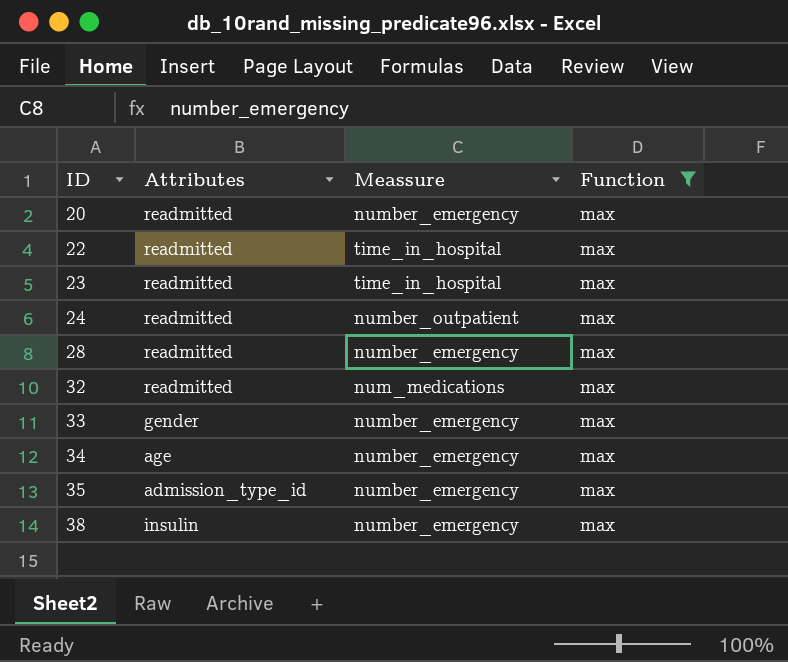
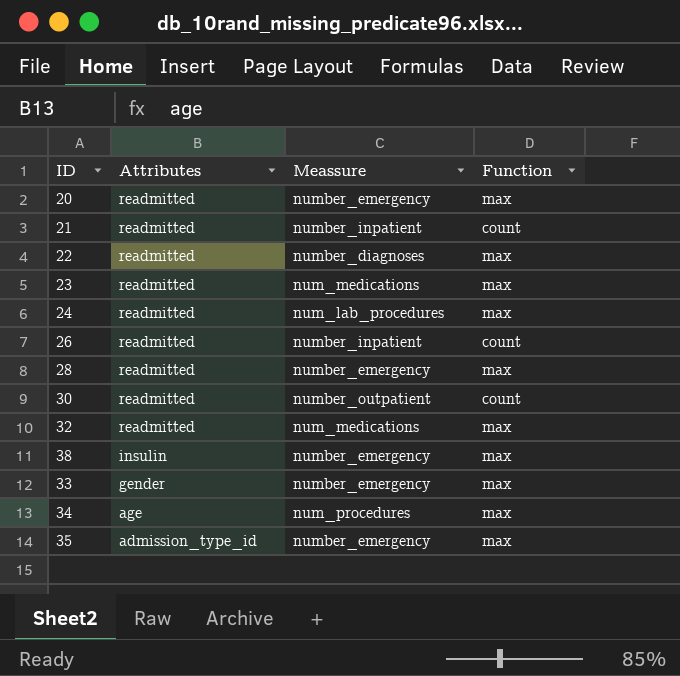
filter: Function = max -> none
row order: ID ascending -> Attributes descending
22 | Meassure: time_in_hospital -> number_diagnoses
23 | Meassure: time_in_hospital -> num_medications
24 | Meassure: number_outpatient -> num_lab_procedures
34 | Meassure: number_emergency -> num_procedures

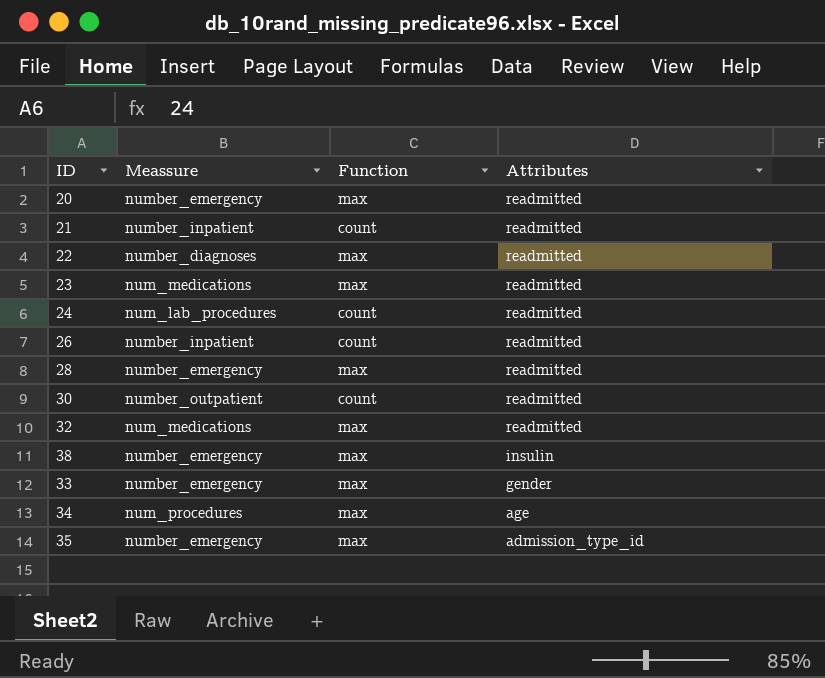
column Attributes | position: 2 -> 4
24 | Function: max -> count

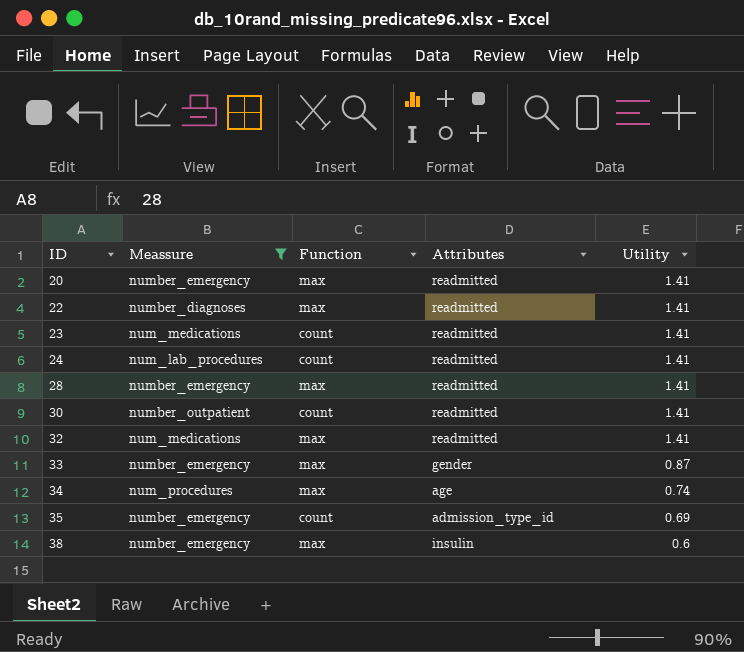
filter: none -> Meassure != number_inpatient
row order: Attributes descending -> ID ascending
column Utility | position: none -> 5
23 | Function: max -> count
35 | Function: max -> count

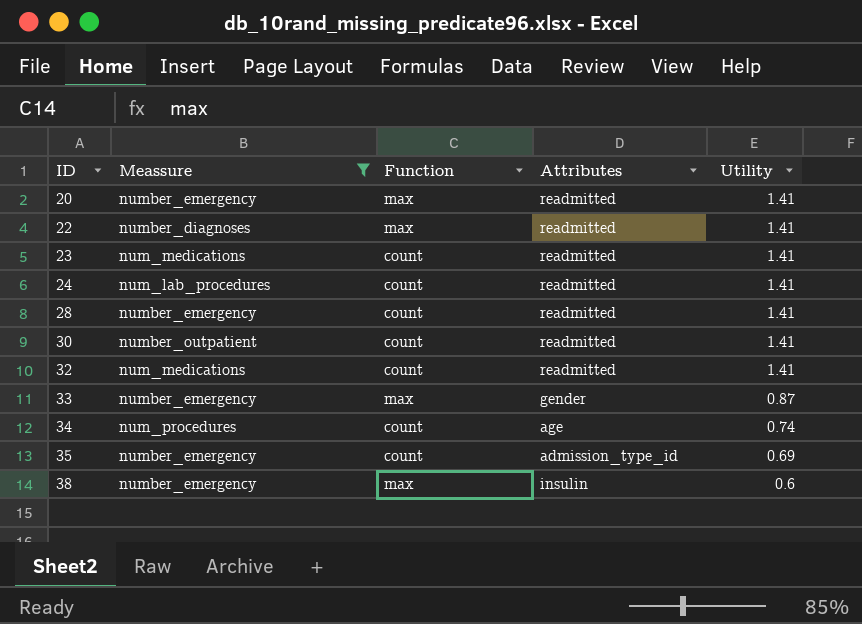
28 | Function: max -> count
32 | Function: max -> count
34 | Function: max -> count

